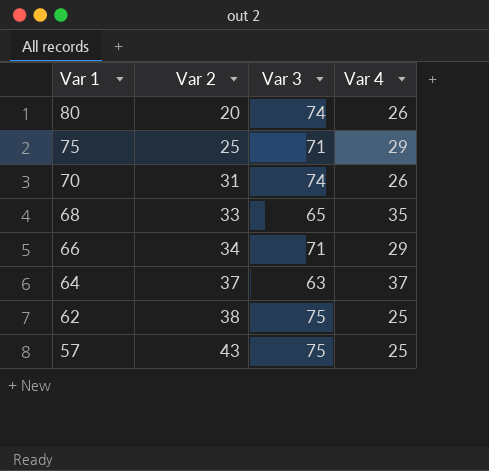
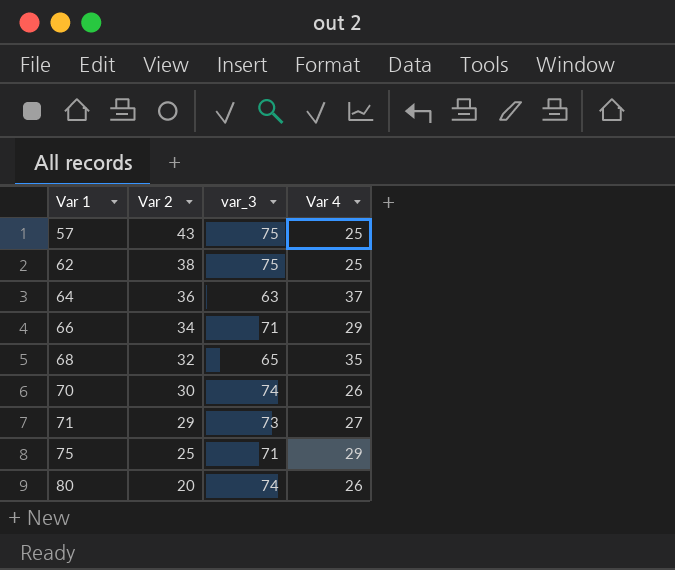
row order: Var 1 descending -> Var 1 ascending
column name: Var 3 -> var_3
64 | Var 2: 37 -> 36
68 | Var 2: 33 -> 32
70 | Var 2: 31 -> 30
row 71: none -> 29 | 73 | 27

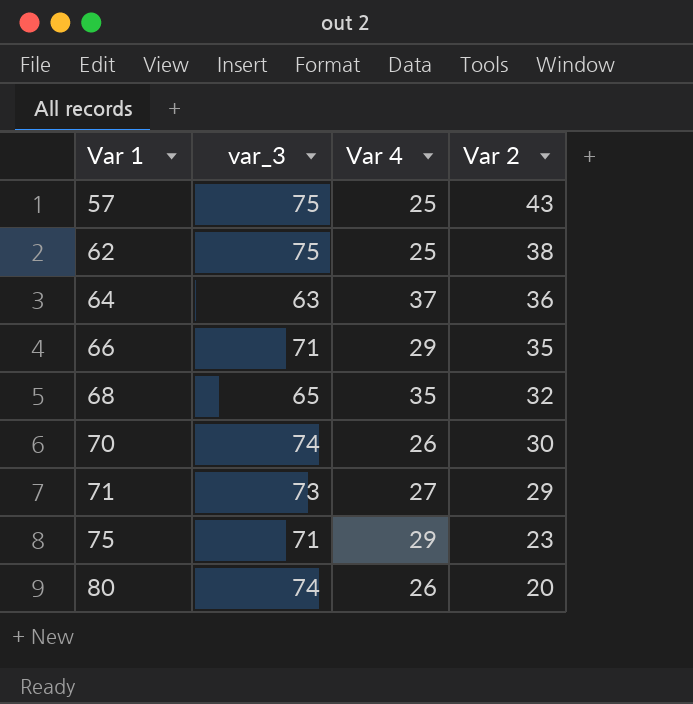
column Var 2 | position: 2 -> 4
66 | Var 2: 34 -> 35
75 | Var 2: 25 -> 23

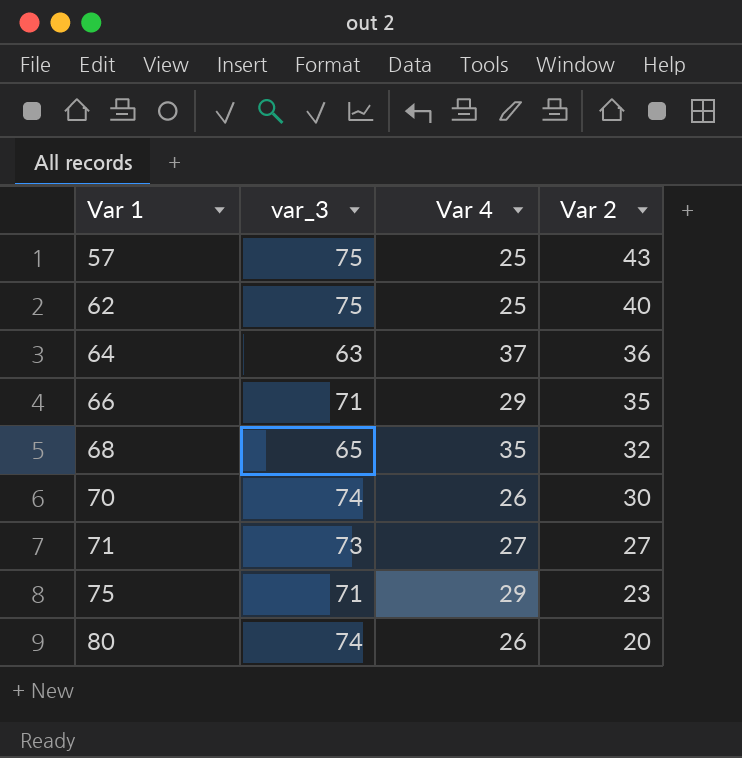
62 | Var 2: 38 -> 40
71 | Var 2: 29 -> 27

